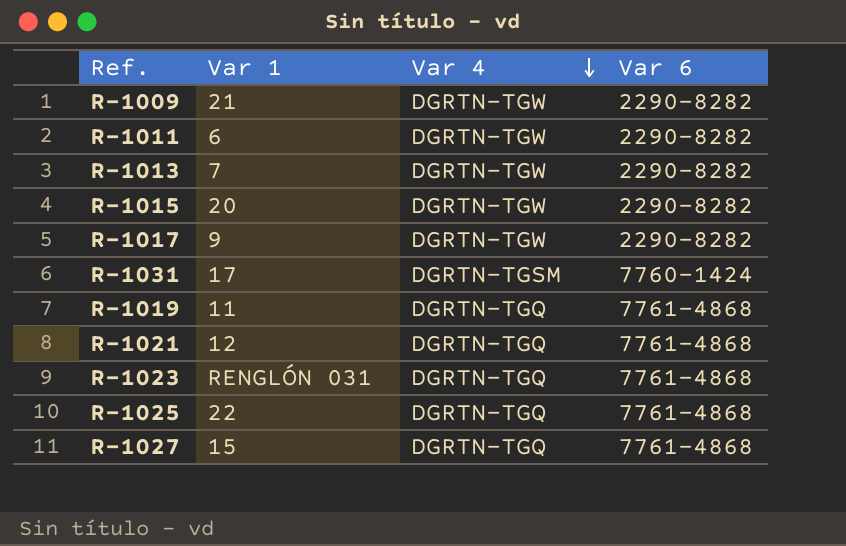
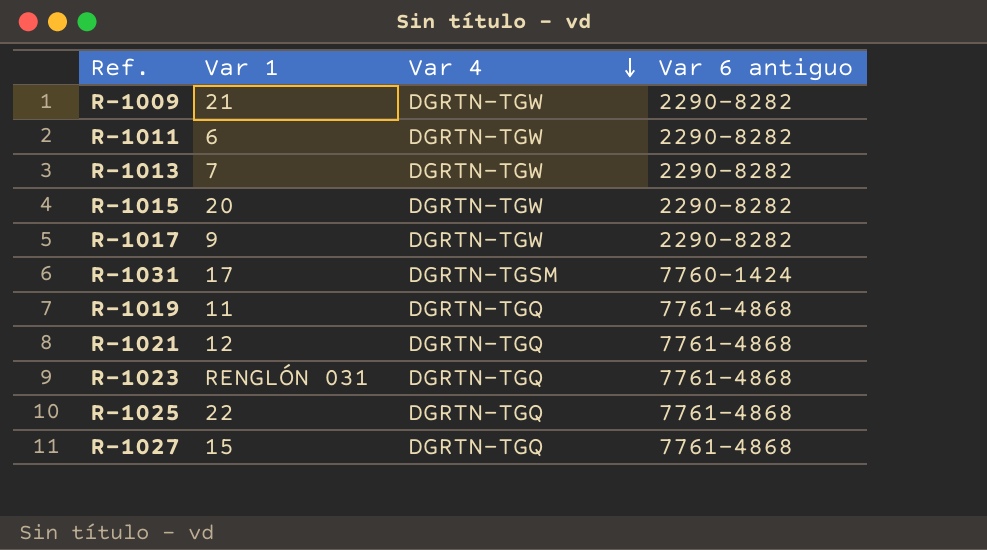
column name: Var 6 -> Var 6 antiguo

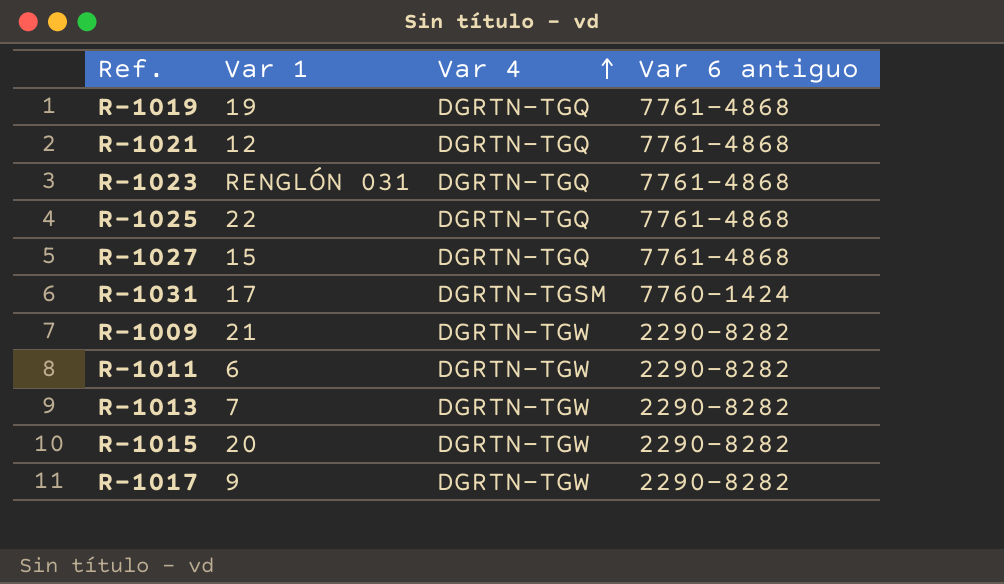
row order: Var 4 descending -> Var 4 ascending
R-1019 | Var 1: 11 -> 19

